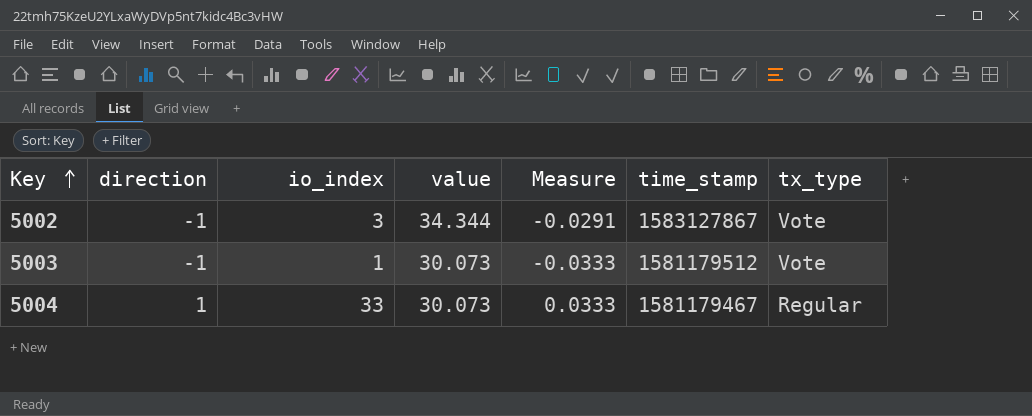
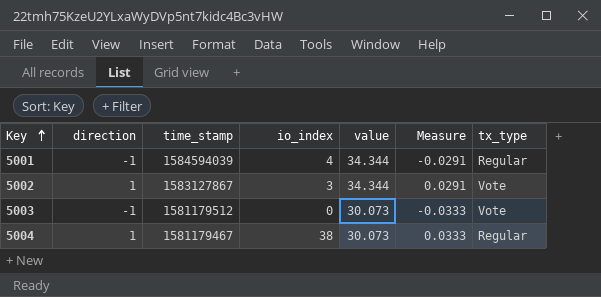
column time_stamp | position: 6 -> 3
row 5001: none -> -1 | 1584594039 | 4 | 34.344 | -0.0291 | Regular
5002 | direction: -1 -> 1
5002 | Measure: -0.0291 -> 0.0291
5003 | io_index: 1 -> 0
5004 | io_index: 33 -> 38

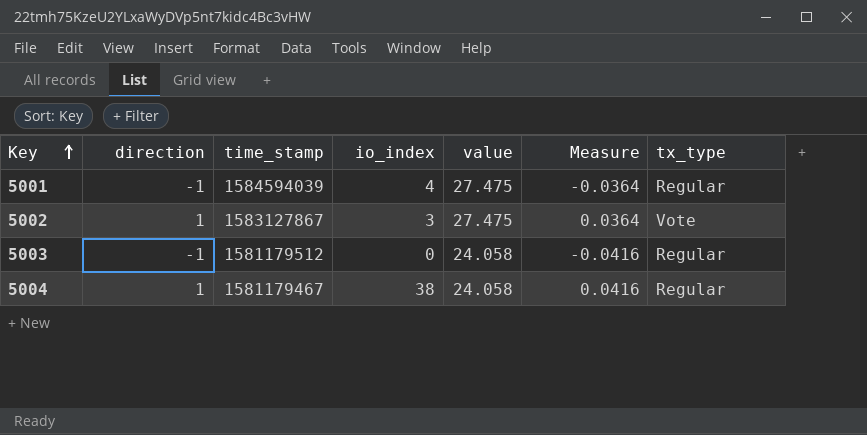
5001 | value: 34.344 -> 27.475
5001 | Measure: -0.0291 -> -0.0364
5002 | value: 34.344 -> 27.475
5002 | Measure: 0.0291 -> 0.0364
5003 | value: 30.073 -> 24.058
5003 | Measure: -0.0333 -> -0.0416
5003 | tx_type: Vote -> Regular
5004 | value: 30.073 -> 24.058
5004 | Measure: 0.0333 -> 0.0416

